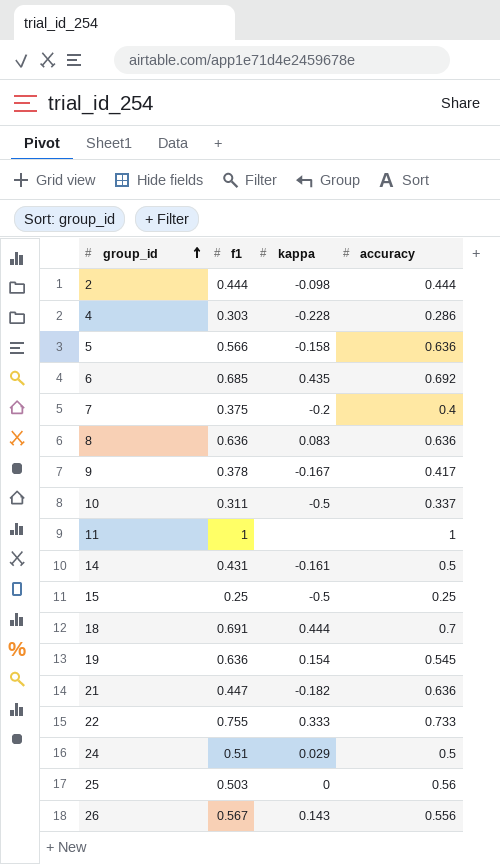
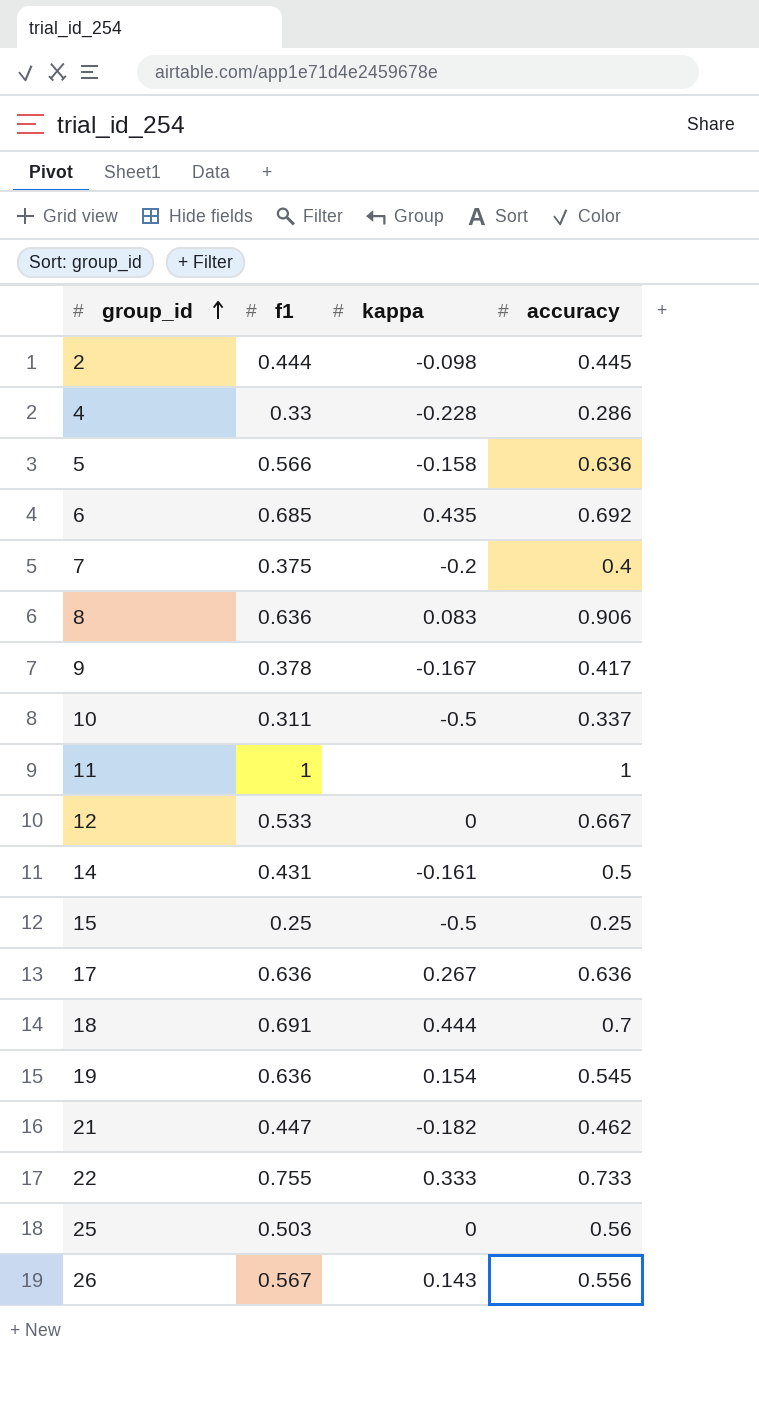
row 24: 0.51 | 0.029 | 0.5 -> none
2 | accuracy: 0.444 -> 0.445
4 | f1: 0.303 -> 0.33
8 | accuracy: 0.636 -> 0.906
row 12: none -> 0.533 | 0 | 0.667
row 17: none -> 0.636 | 0.267 | 0.636
21 | accuracy: 0.636 -> 0.462

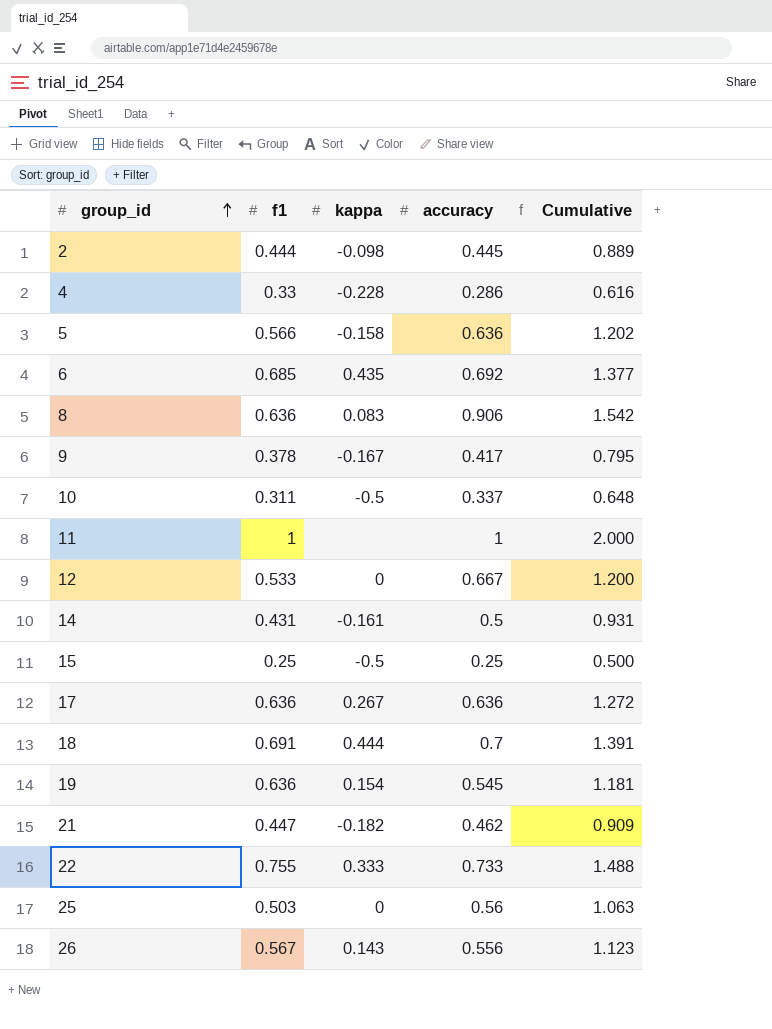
column Cumulative | formula: none -> [f1] + [accuracy]
row 7: 0.375 | -0.2 | 0.4 -> none

